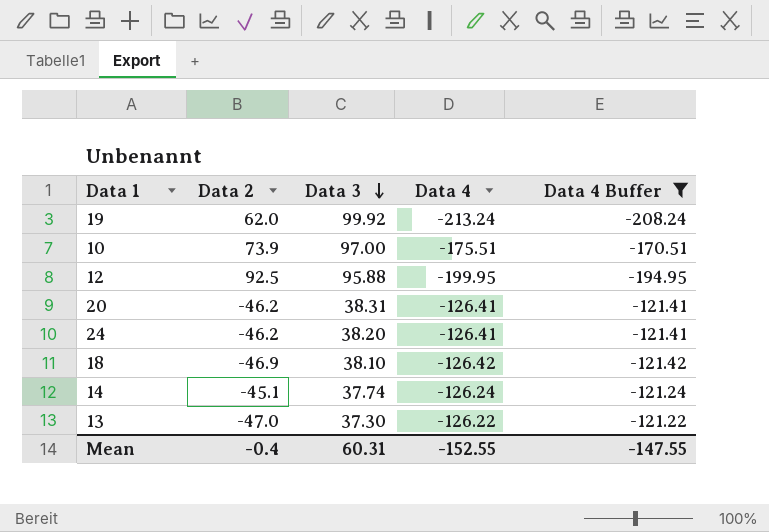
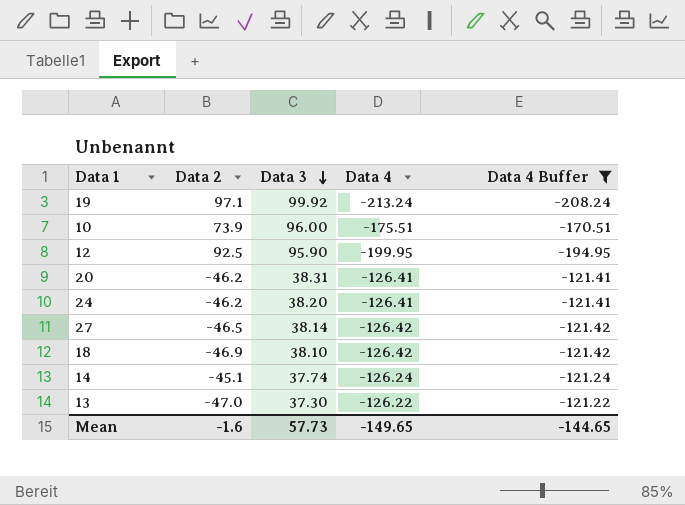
19 | Data 2: 62.0 -> 97.1
10 | Data 3: 97.00 -> 96.00
12 | Data 3: 95.88 -> 95.90
row 27: none -> -46.5 | 38.14 | -126.42 | -121.42
Mean | Data 2: -0.4 -> -1.6
Mean | Data 3: 60.31 -> 57.73
Mean | Data 4: -152.55 -> -149.65
Mean | Data 4 Buffer: -147.55 -> -144.65

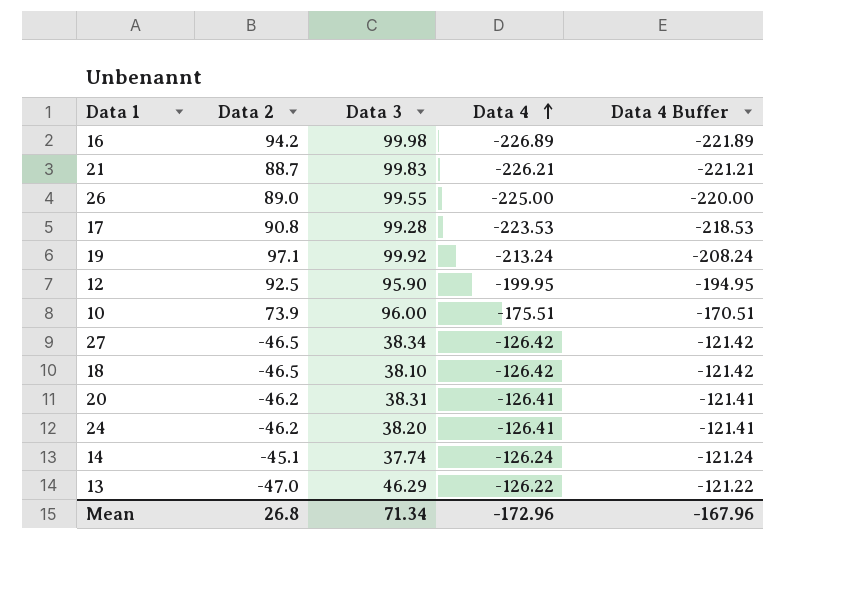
filter: Data 4 Buffer >= -208.24 -> none
row order: Data 3 descending -> Data 4 ascending
27 | Data 3: 38.14 -> 38.34
18 | Data 2: -46.9 -> -46.5
13 | Data 3: 37.30 -> 46.29
Mean | Data 2: -1.6 -> 26.8
Mean | Data 3: 57.73 -> 71.34
Mean | Data 4: -149.65 -> -172.96
Mean | Data 4 Buffer: -144.65 -> -167.96

